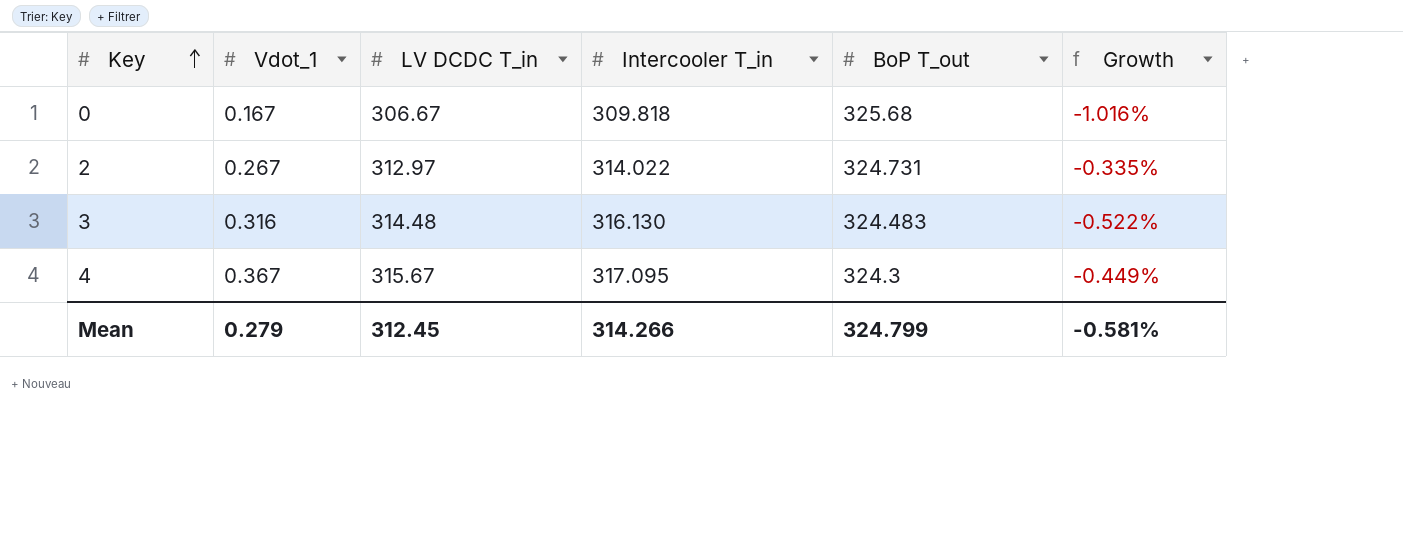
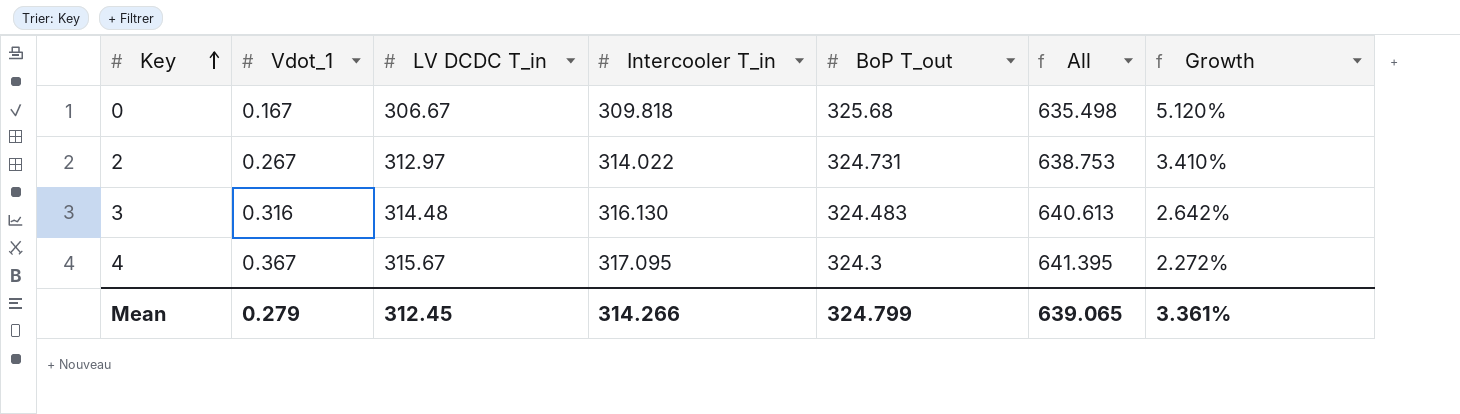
column All | formula: none -> [Intercooler T_in] + [BoP T_out]
column Growth | formula: ([LV DCDC T_in] - [Intercooler T_in]) / [Intercooler T_in] -> ([BoP T_out] - [Intercooler T_in]) / [Intercooler T_in]
Mean | Growth: -0.581% -> 3.361%

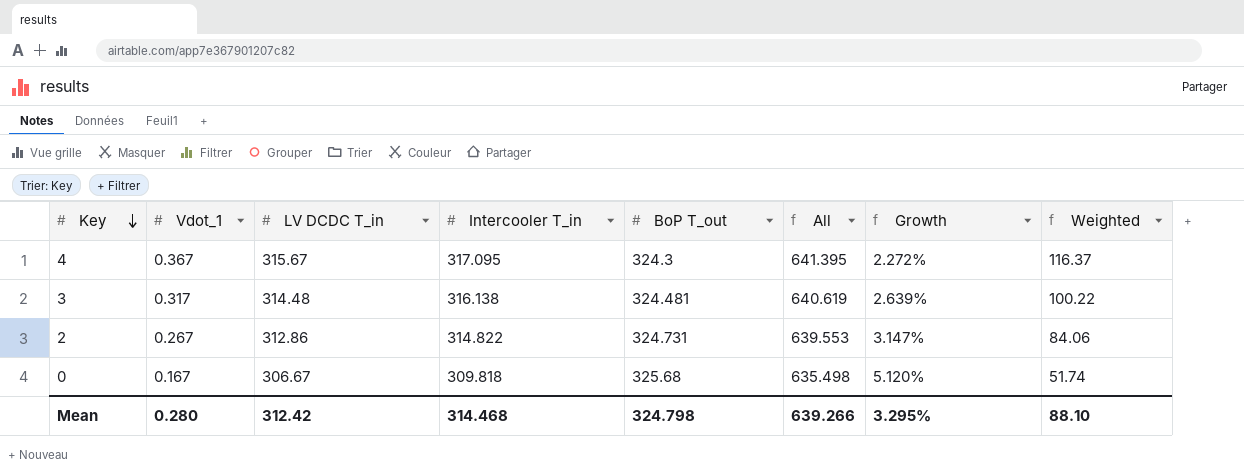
row order: Key ascending -> Key descending
column Weighted | formula: none -> [Vdot_1] * [Intercooler T_in]
3 | Vdot_1: 0.316 -> 0.317
3 | Intercooler T_in: 316.130 -> 316.138
3 | BoP T_out: 324.483 -> 324.481
3 | All: 640.613 -> 640.619
3 | Growth: 2.642% -> 2.639%
2 | LV DCDC T_in: 312.97 -> 312.86
2 | Intercooler T_in: 314.022 -> 314.822
2 | All: 638.753 -> 639.553
2 | Growth: 3.410% -> 3.147%
Mean | Vdot_1: 0.279 -> 0.280
Mean | LV DCDC T_in: 312.45 -> 312.42
Mean | Intercooler T_in: 314.266 -> 314.468
Mean | BoP T_out: 324.799 -> 324.798
Mean | All: 639.065 -> 639.266
Mean | Growth: 3.361% -> 3.295%

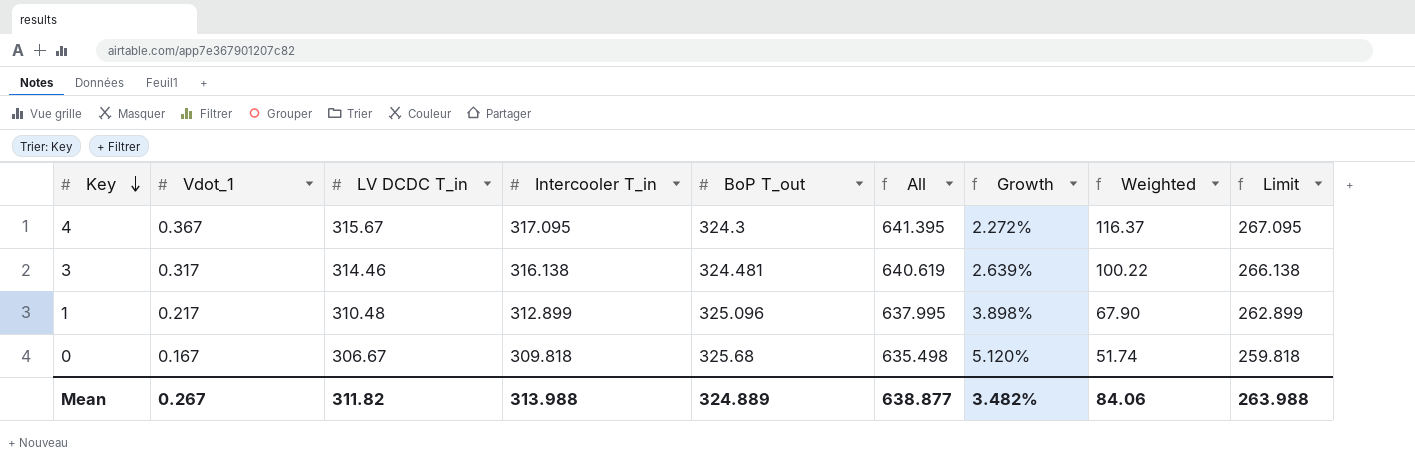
column Limit | formula: none -> [Intercooler T_in] - 50
row 2: 0.267 | 312.86 | 314.822 | 324.731 | 639.553 | 3.147% | 84.06 -> none
3 | LV DCDC T_in: 314.48 -> 314.46
row 1: none -> 0.217 | 310.48 | 312.899 | 325.096 | 637.995 | 3.898% | 67.90 | 262.899
Mean | Vdot_1: 0.280 -> 0.267
Mean | LV DCDC T_in: 312.42 -> 311.82
Mean | Intercooler T_in: 314.468 -> 313.988
Mean | BoP T_out: 324.798 -> 324.889
Mean | All: 639.266 -> 638.877
Mean | Growth: 3.295% -> 3.482%
Mean | Weighted: 88.10 -> 84.06

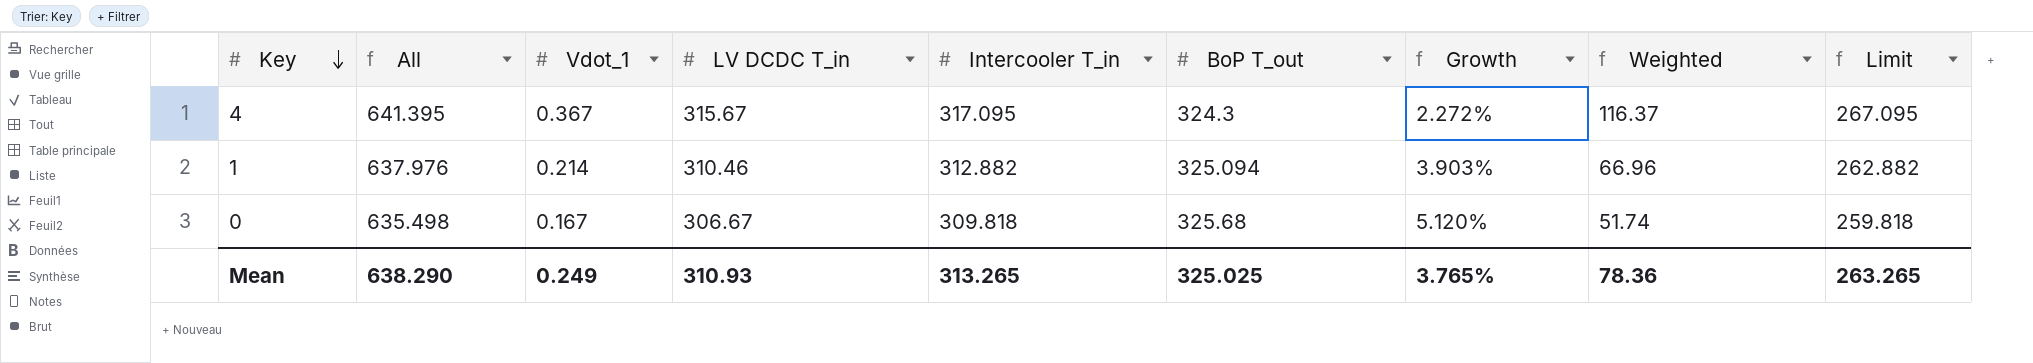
column All | position: 6 -> 2
row 3: 0.317 | 314.46 | 316.138 | 324.481 | 640.619 | 2.639% | 100.22 | 266.138 -> none
1 | All: 637.995 -> 637.976
1 | Vdot_1: 0.217 -> 0.214
1 | LV DCDC T_in: 310.48 -> 310.46
1 | Intercooler T_in: 312.899 -> 312.882
1 | BoP T_out: 325.096 -> 325.094
1 | Growth: 3.898% -> 3.903%
1 | Weighted: 67.90 -> 66.96
1 | Limit: 262.899 -> 262.882
Mean | All: 638.877 -> 638.290
Mean | Vdot_1: 0.267 -> 0.249
Mean | LV DCDC T_in: 311.82 -> 310.93
Mean | Intercooler T_in: 313.988 -> 313.265
Mean | BoP T_out: 324.889 -> 325.025
Mean | Growth: 3.482% -> 3.765%
Mean | Weighted: 84.06 -> 78.36
Mean | Limit: 263.988 -> 263.265

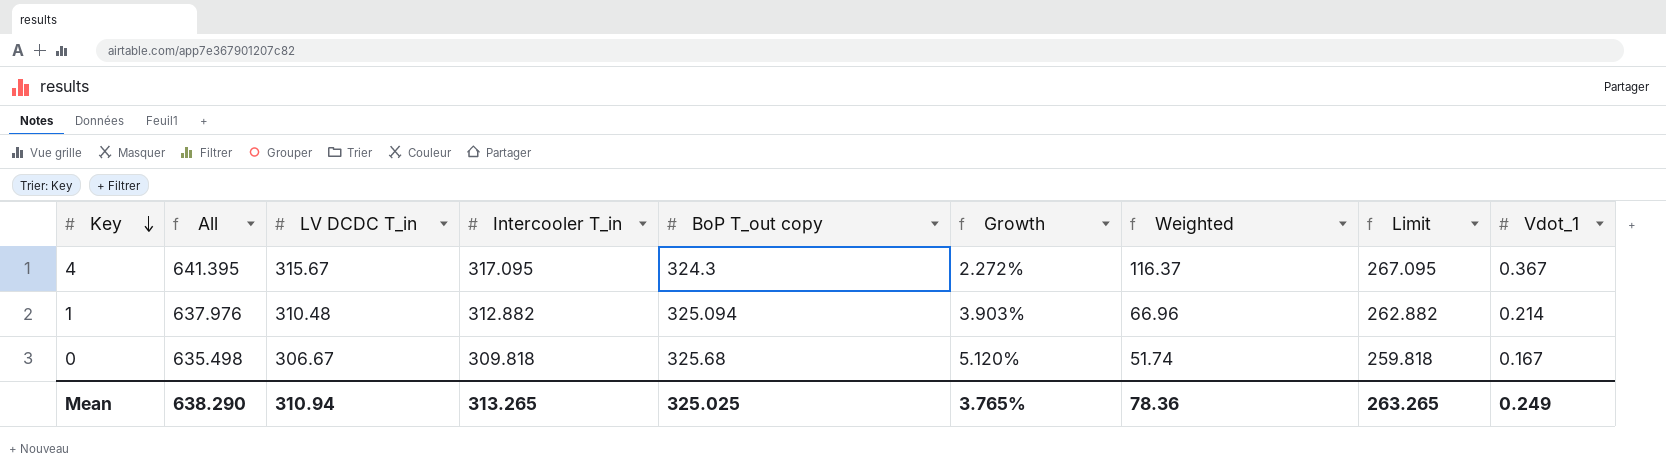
column name: BoP T_out -> BoP T_out copy
column Vdot_1 | position: 3 -> 9
1 | LV DCDC T_in: 310.46 -> 310.48
Mean | LV DCDC T_in: 310.93 -> 310.94

